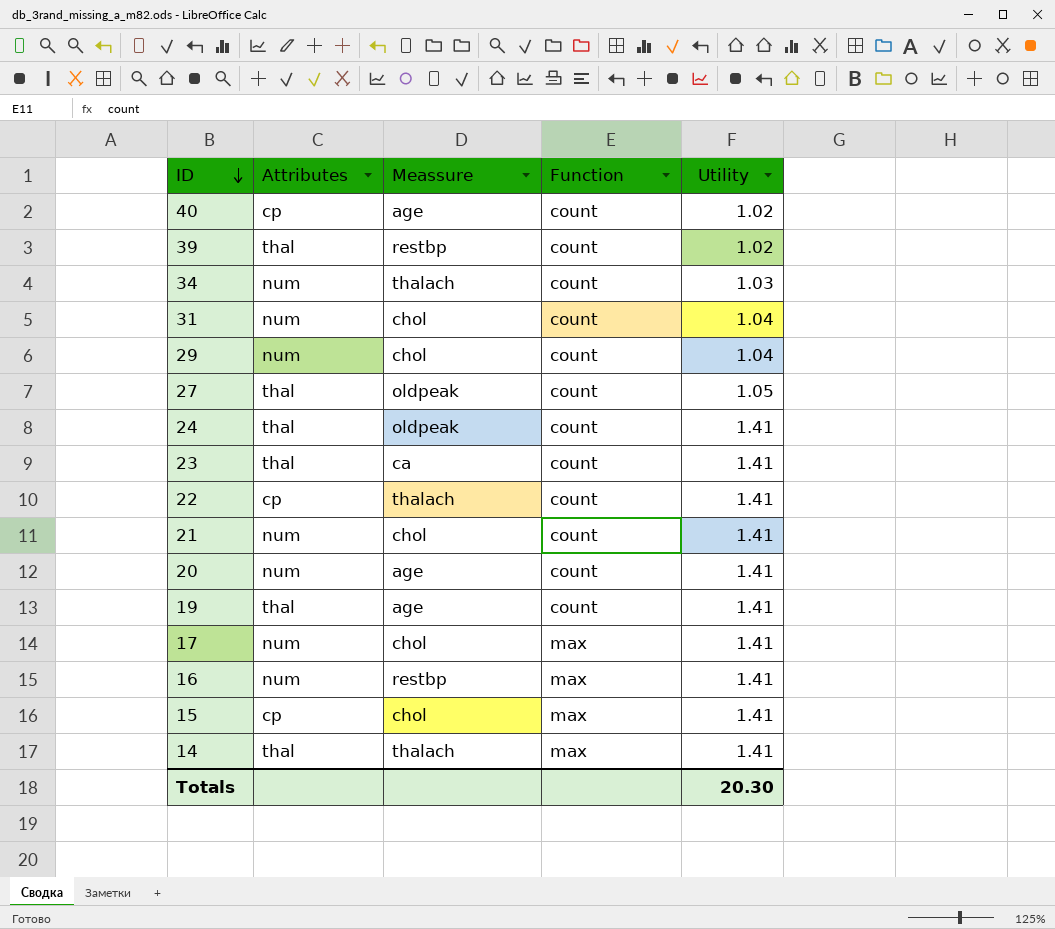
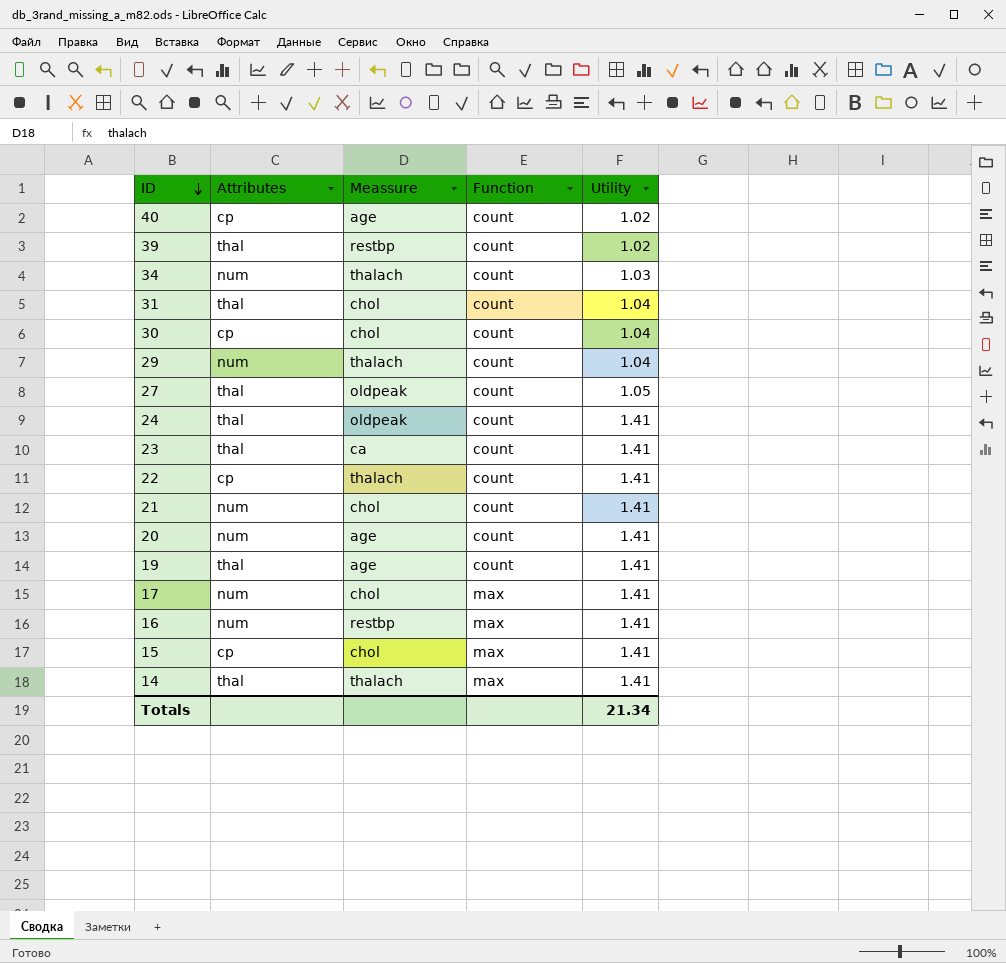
31 | Attributes: num -> thal
row 30: none -> cp | chol | count | 1.04
29 | Meassure: chol -> thalach
Totals | Utility: 20.30 -> 21.34

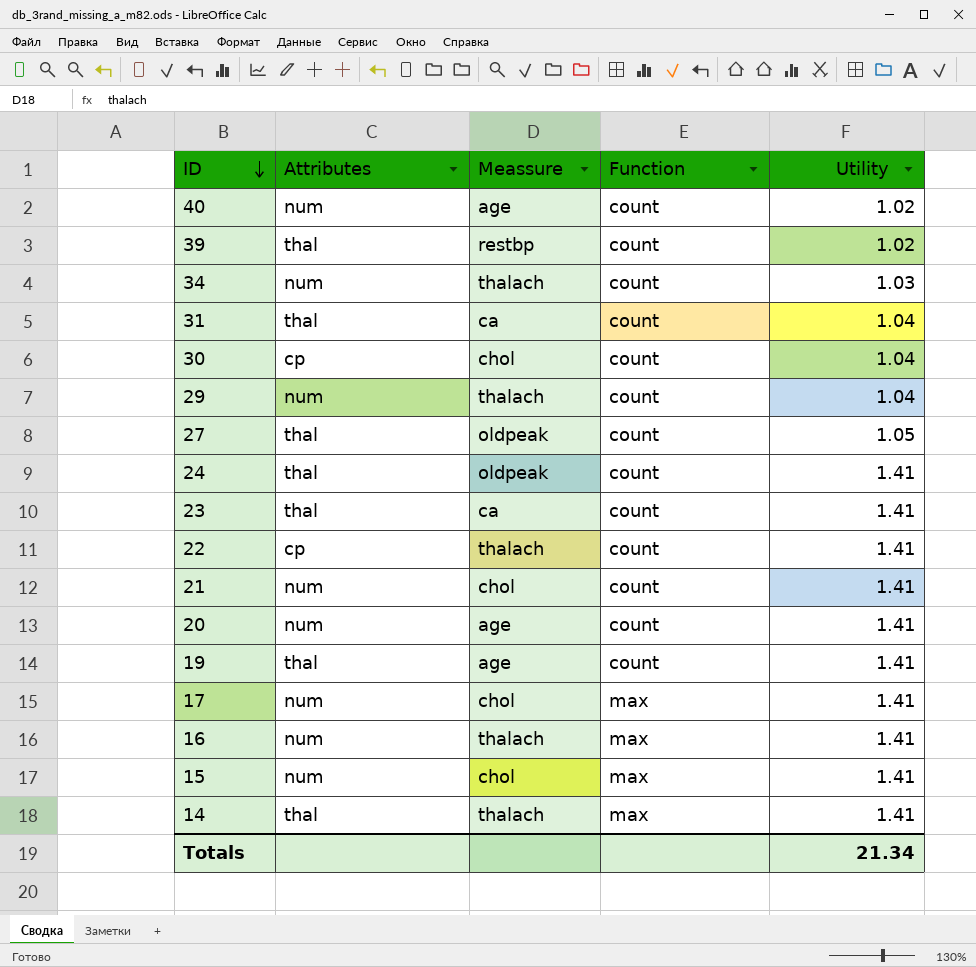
40 | Attributes: cp -> num
31 | Meassure: chol -> ca
16 | Meassure: restbp -> thalach
15 | Attributes: cp -> num

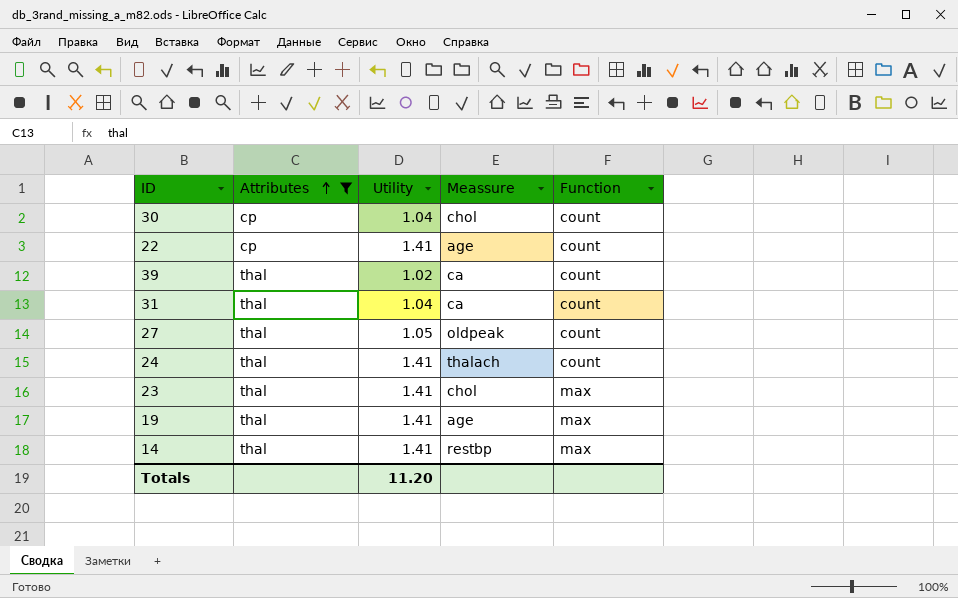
filter: none -> Attributes != num
row order: ID descending -> Attributes ascending
column Utility | position: 5 -> 3
22 | Meassure: thalach -> age
39 | Meassure: restbp -> ca
24 | Meassure: oldpeak -> thalach
23 | Meassure: ca -> chol
23 | Function: count -> max
19 | Function: count -> max
14 | Meassure: thalach -> restbp
Totals | Utility: 21.34 -> 11.20

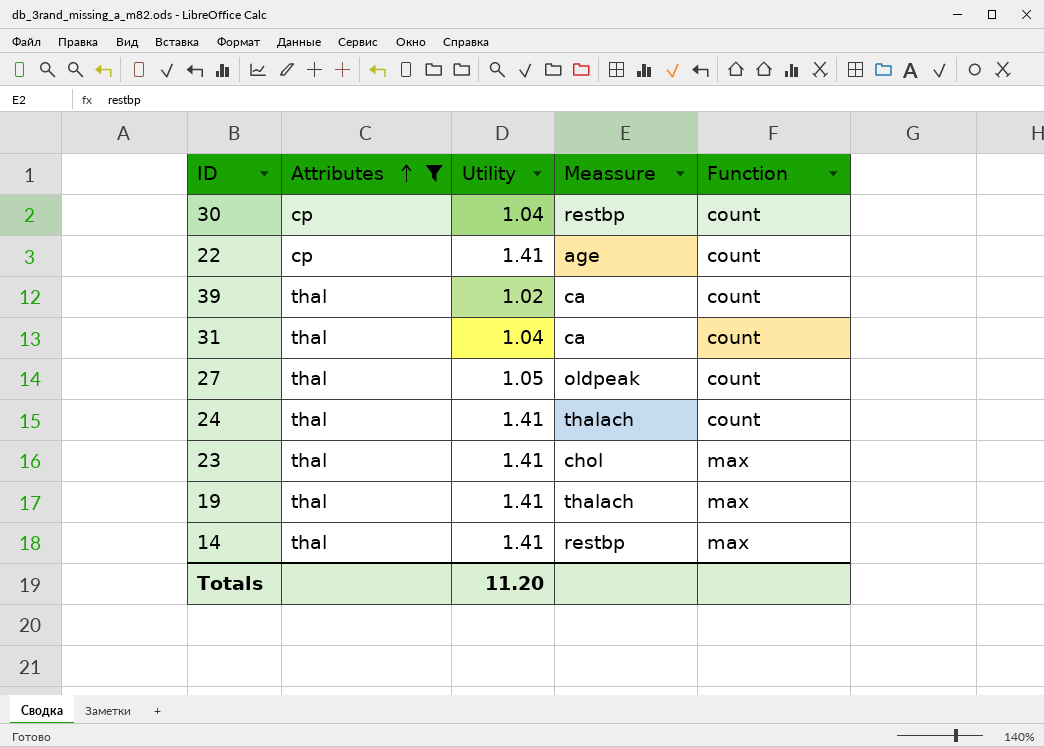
30 | Meassure: chol -> restbp
19 | Meassure: age -> thalach

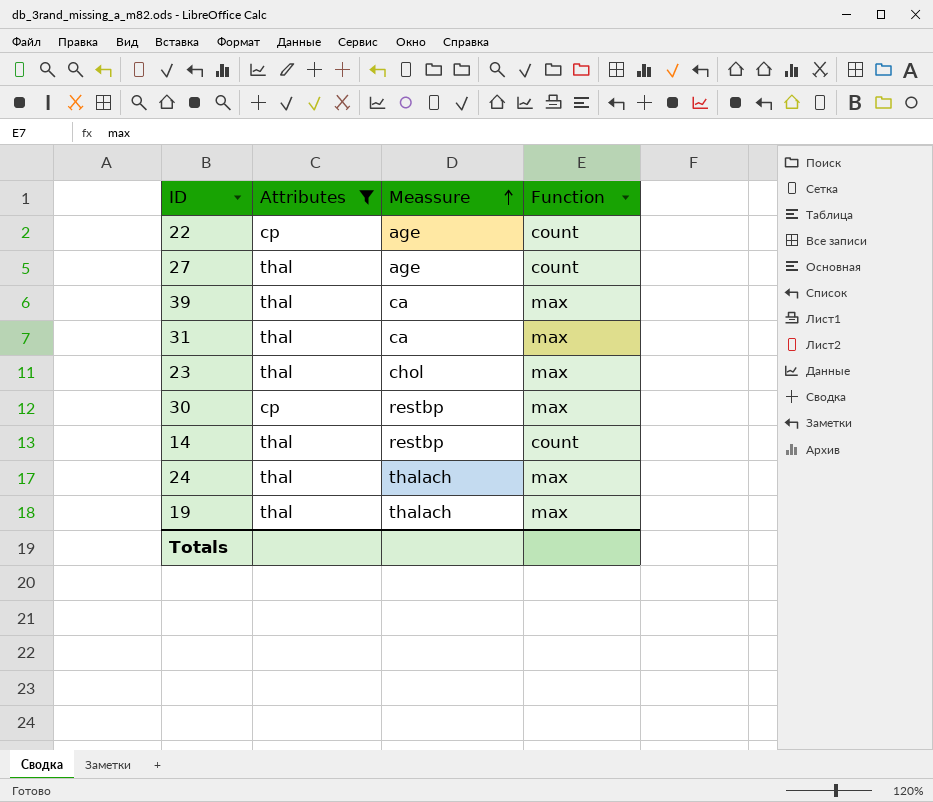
row order: Attributes ascending -> Meassure ascending
column Utility | position: 3 -> none
27 | Meassure: oldpeak -> age
39 | Function: count -> max
31 | Function: count -> max
30 | Function: count -> max
14 | Function: max -> count
24 | Function: count -> max

